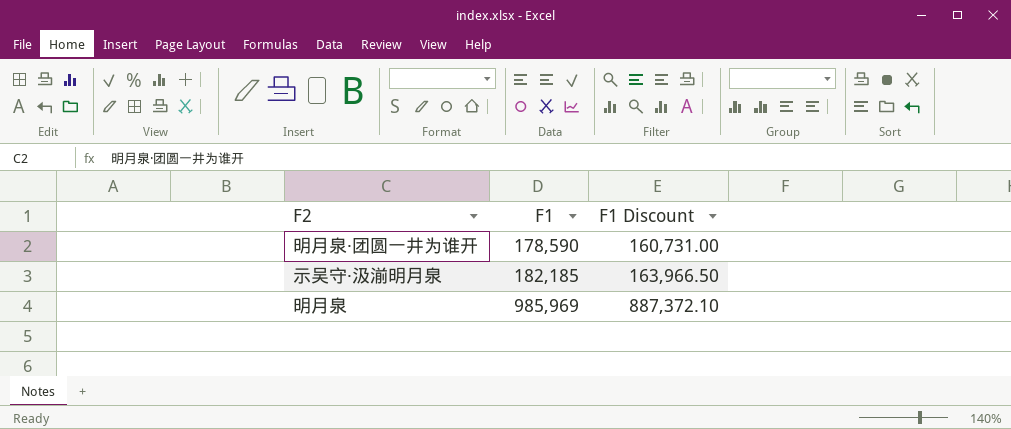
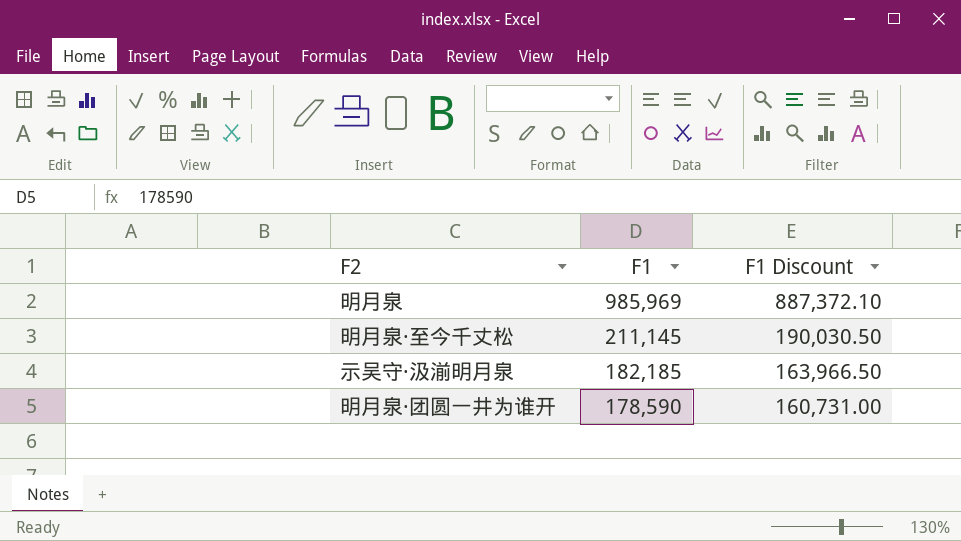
row order: F1 ascending -> F1 descending
row 明月泉·至今千丈松: none -> 211,145 | 190,030.50

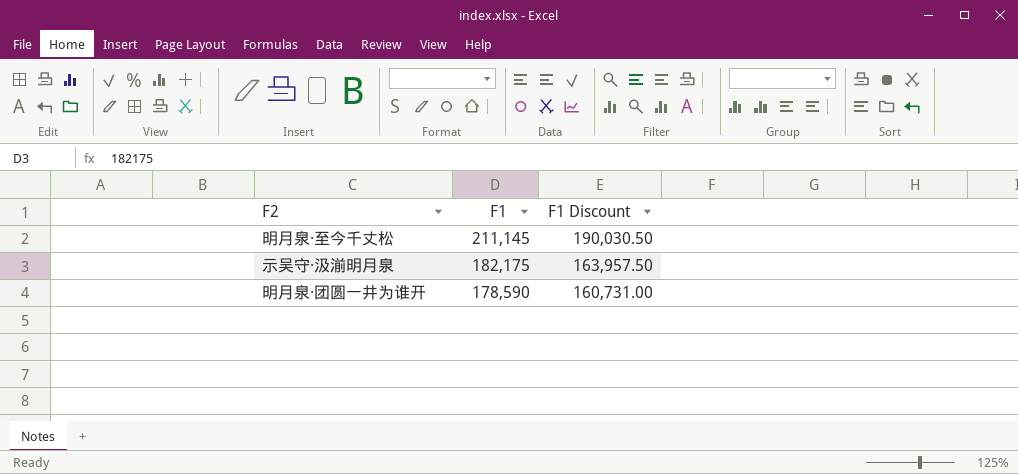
row 明月泉: 985,969 | 887,372.10 -> none
示吴守·汲湔明月泉 | F1: 182,185 -> 182,175
示吴守·汲湔明月泉 | F1 Discount: 163,966.50 -> 163,957.50

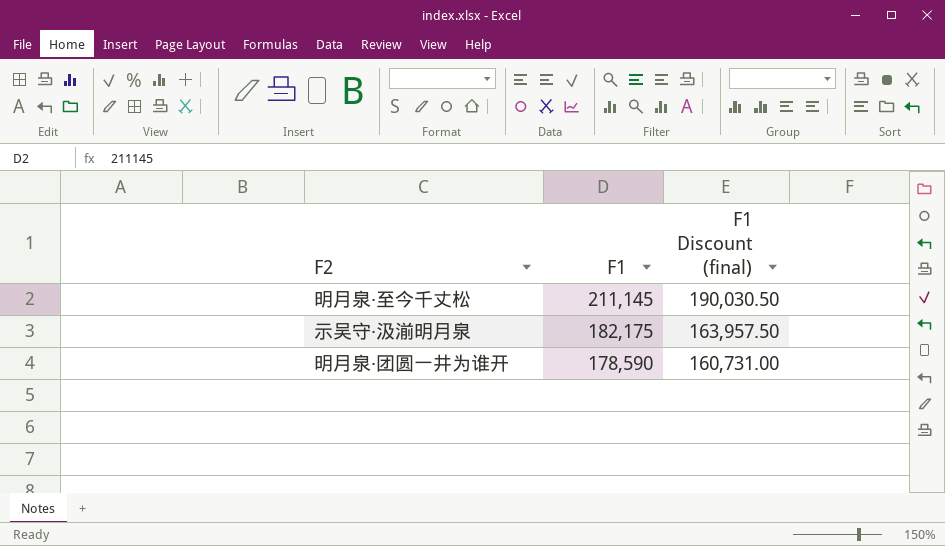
column name: F1 Discount -> F1 Discount (final)

